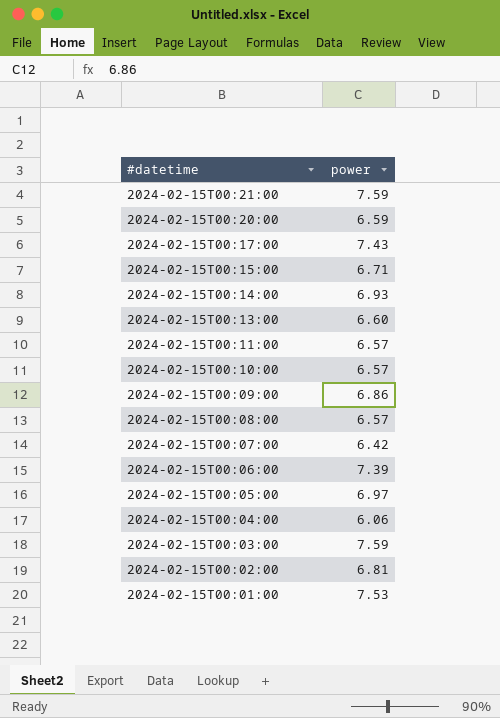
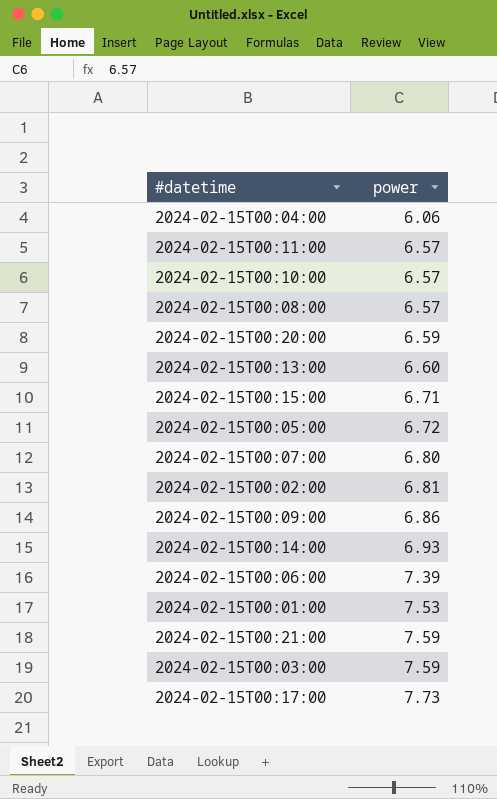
row order: #datetime descending -> power ascending
2024-02-15T00:05:00 | power: 6.97 -> 6.72
2024-02-15T00:07:00 | power: 6.42 -> 6.80
2024-02-15T00:17:00 | power: 7.43 -> 7.73

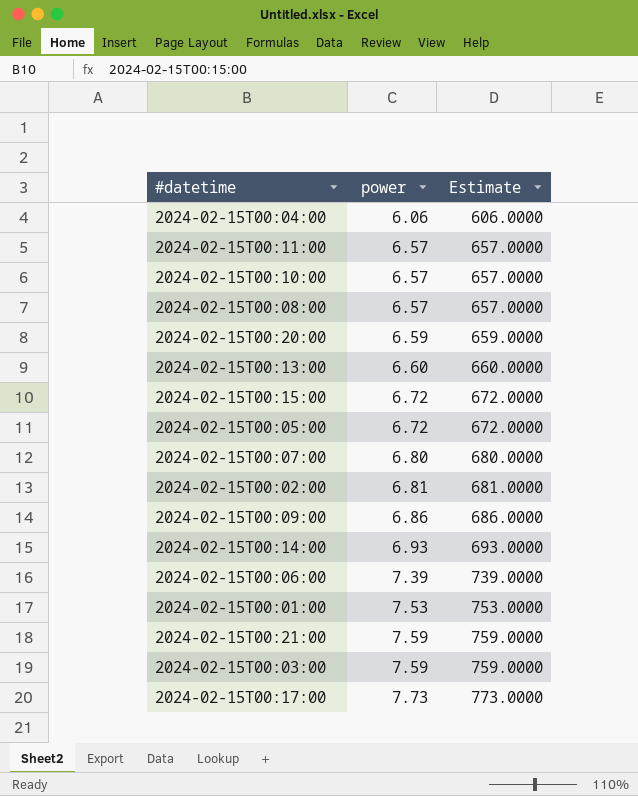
column Estimate | formula: none -> [power] * 100
2024-02-15T00:15:00 | power: 6.71 -> 6.72

